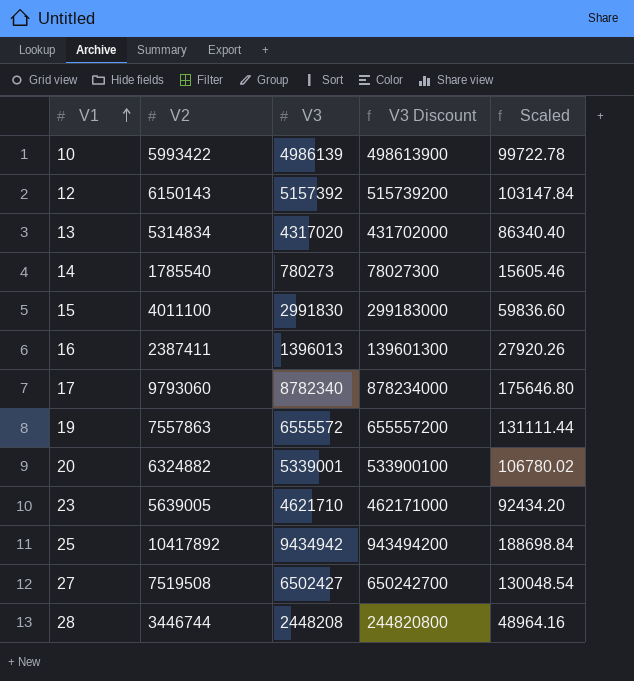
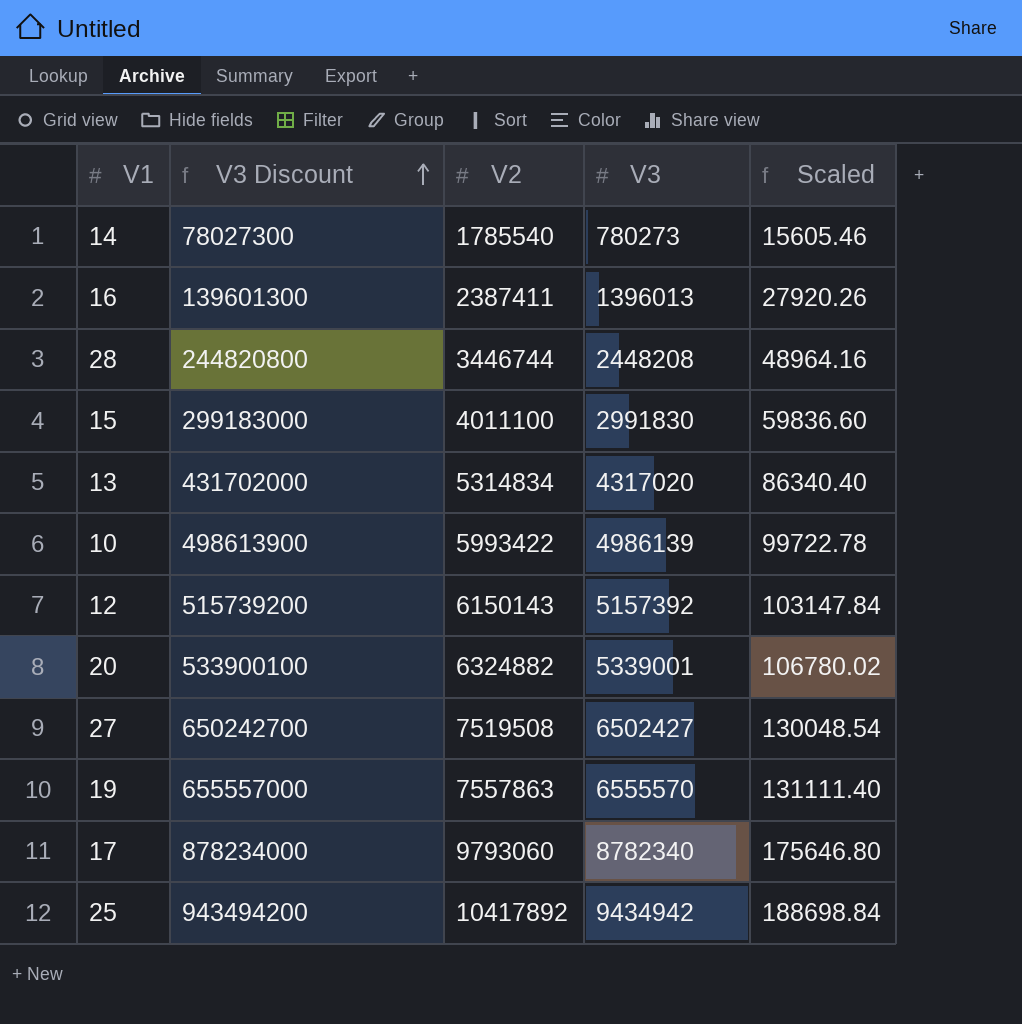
row order: V1 ascending -> V3 Discount ascending
column V3 Discount | position: 4 -> 2
row 23: 5639005 | 4621710 | 462171000 | 92434.20 -> none
19 | V3 Discount: 655557200 -> 655557000
19 | V3: 6555572 -> 6555570
19 | Scaled: 131111.44 -> 131111.40

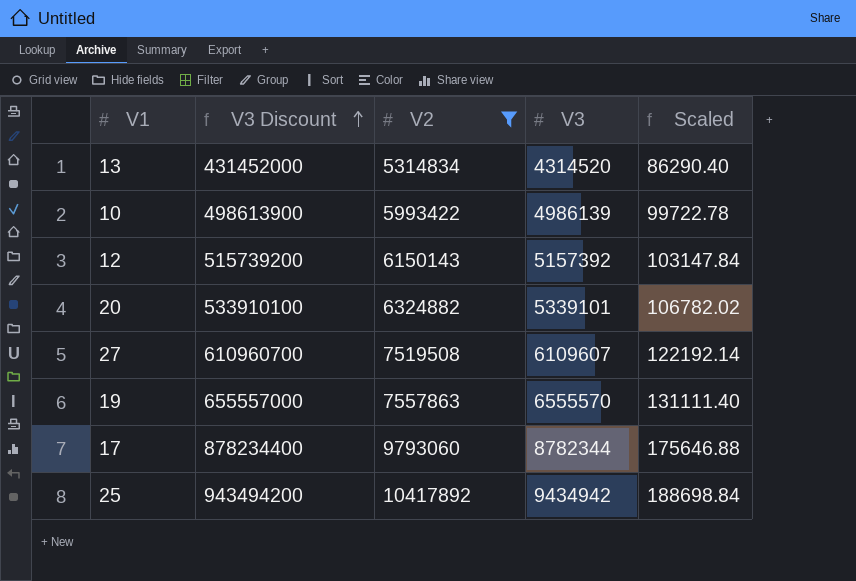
filter: none -> V2 >= 5314834
13 | V3 Discount: 431702000 -> 431452000
13 | V3: 4317020 -> 4314520
13 | Scaled: 86340.40 -> 86290.40
20 | V3 Discount: 533900100 -> 533910100
20 | V3: 5339001 -> 5339101
20 | Scaled: 106780.02 -> 106782.02
27 | V3 Discount: 650242700 -> 610960700
27 | V3: 6502427 -> 6109607
27 | Scaled: 130048.54 -> 122192.14
17 | V3 Discount: 878234000 -> 878234400
17 | V3: 8782340 -> 8782344
17 | Scaled: 175646.80 -> 175646.88

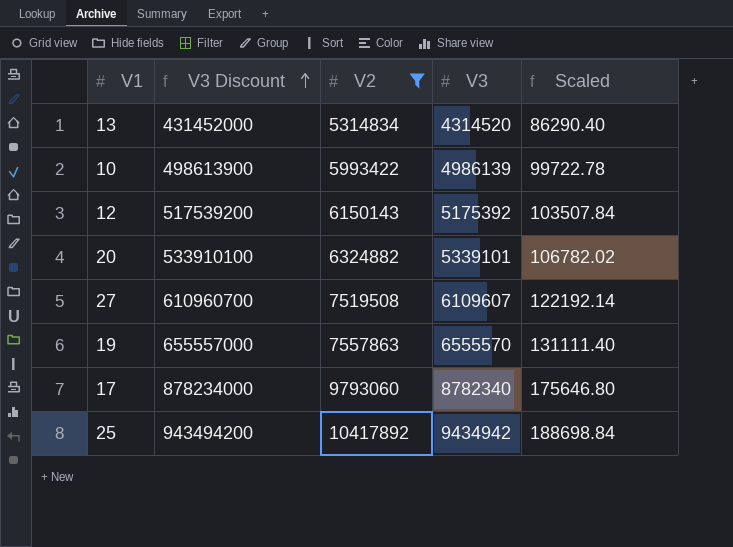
12 | V3 Discount: 515739200 -> 517539200
12 | V3: 5157392 -> 5175392
12 | Scaled: 103147.84 -> 103507.84
17 | V3 Discount: 878234400 -> 878234000
17 | V3: 8782344 -> 8782340
17 | Scaled: 175646.88 -> 175646.80

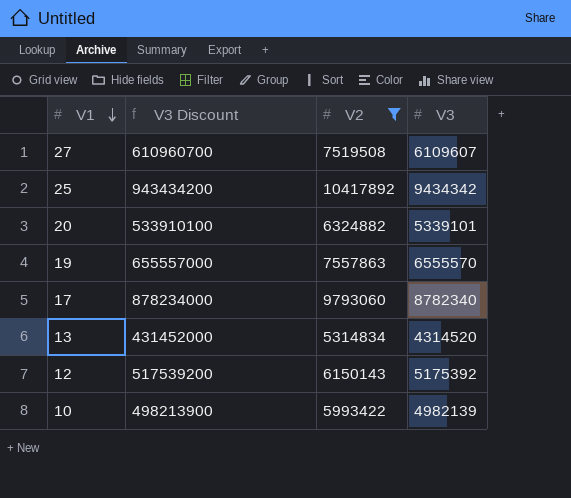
row order: V3 Discount ascending -> V1 descending
column Scaled | formula: [V3] * 0.02 -> none
25 | V3 Discount: 943494200 -> 943434200
25 | V3: 9434942 -> 9434342
10 | V3 Discount: 498613900 -> 498213900
10 | V3: 4986139 -> 4982139

